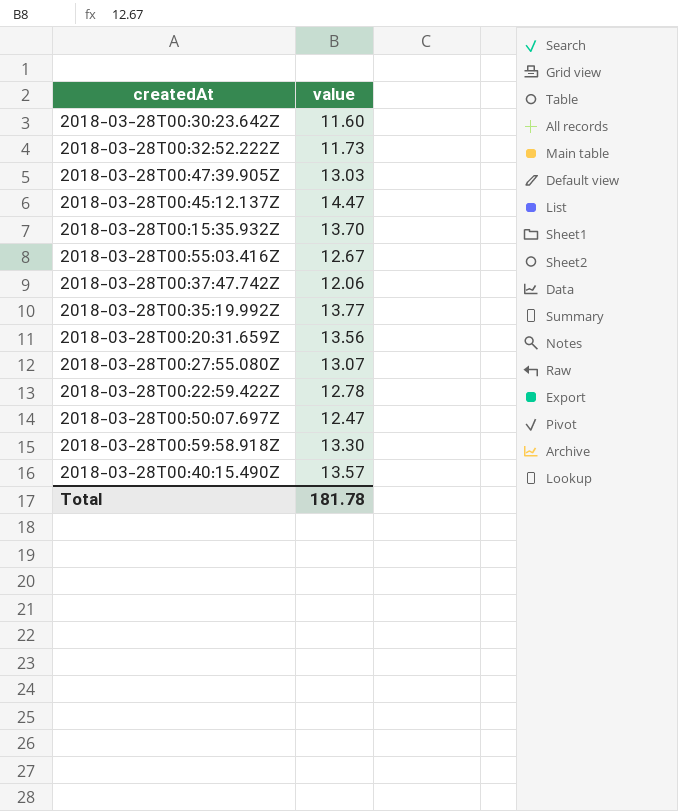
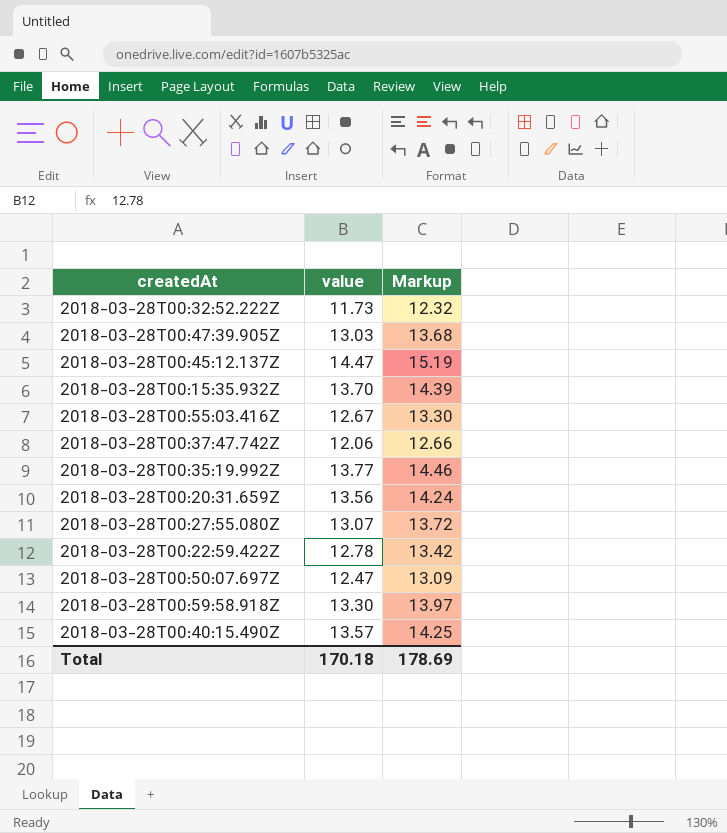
column Markup | formula: none -> [value] * 1.05
row 2018-03-28T00:30:23.642Z: 11.60 -> none
Total | value: 181.78 -> 170.18

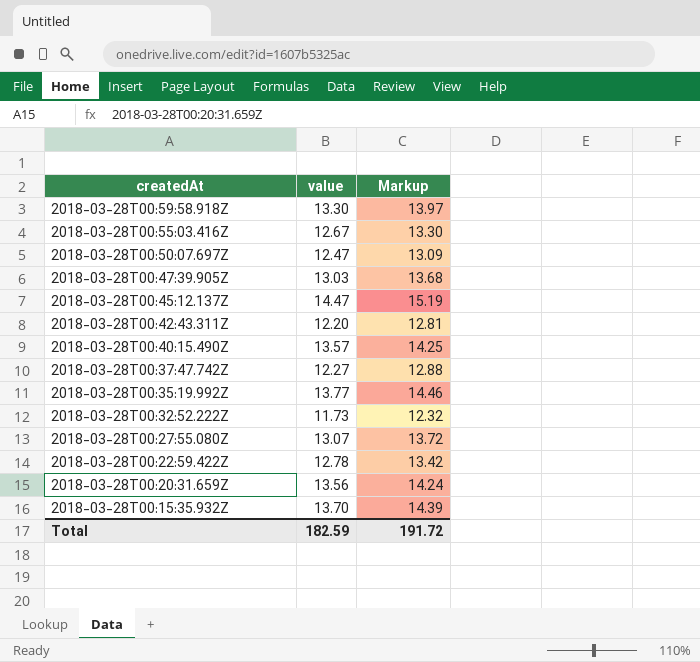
row order: none -> createdAt descending
row 2018-03-28T00:42:43.311Z: none -> 12.20 | 12.81
2018-03-28T00:37:47.742Z | value: 12.06 -> 12.27
2018-03-28T00:37:47.742Z | Markup: 12.66 -> 12.88
Total | value: 170.18 -> 182.59
Total | Markup: 178.69 -> 191.72

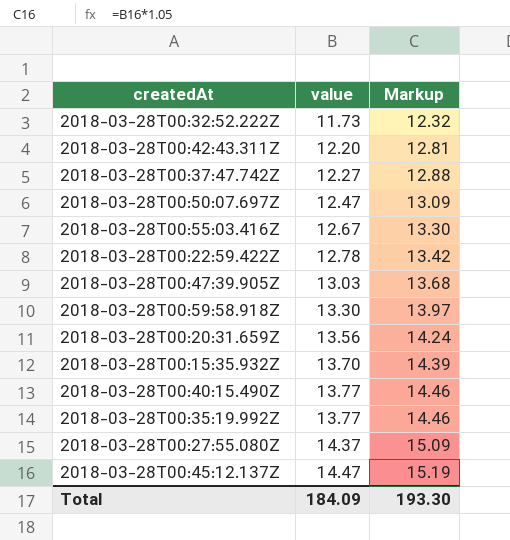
row order: createdAt descending -> value ascending
2018-03-28T00:40:15.490Z | value: 13.57 -> 13.77
2018-03-28T00:40:15.490Z | Markup: 14.25 -> 14.46
2018-03-28T00:27:55.080Z | value: 13.07 -> 14.37
2018-03-28T00:27:55.080Z | Markup: 13.72 -> 15.09
Total | value: 182.59 -> 184.09
Total | Markup: 191.72 -> 193.30

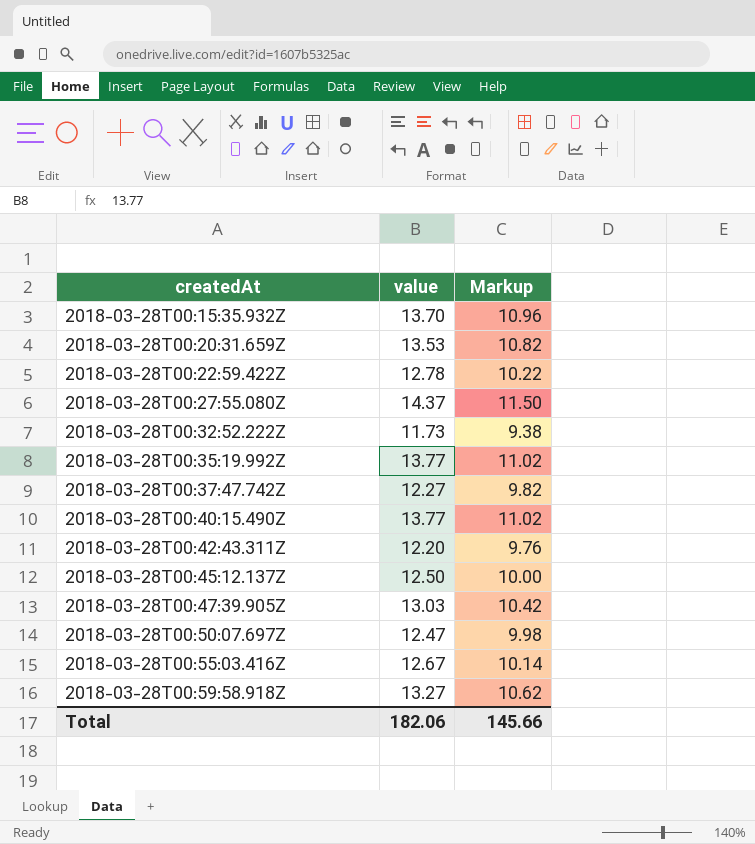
row order: value ascending -> createdAt ascending
column Markup | formula: [value] * 1.05 -> [value] * 0.8
2018-03-28T00:20:31.659Z | value: 13.56 -> 13.53
2018-03-28T00:45:12.137Z | value: 14.47 -> 12.50
2018-03-28T00:59:58.918Z | value: 13.30 -> 13.27
Total | value: 184.09 -> 182.06
Total | Markup: 193.30 -> 145.66

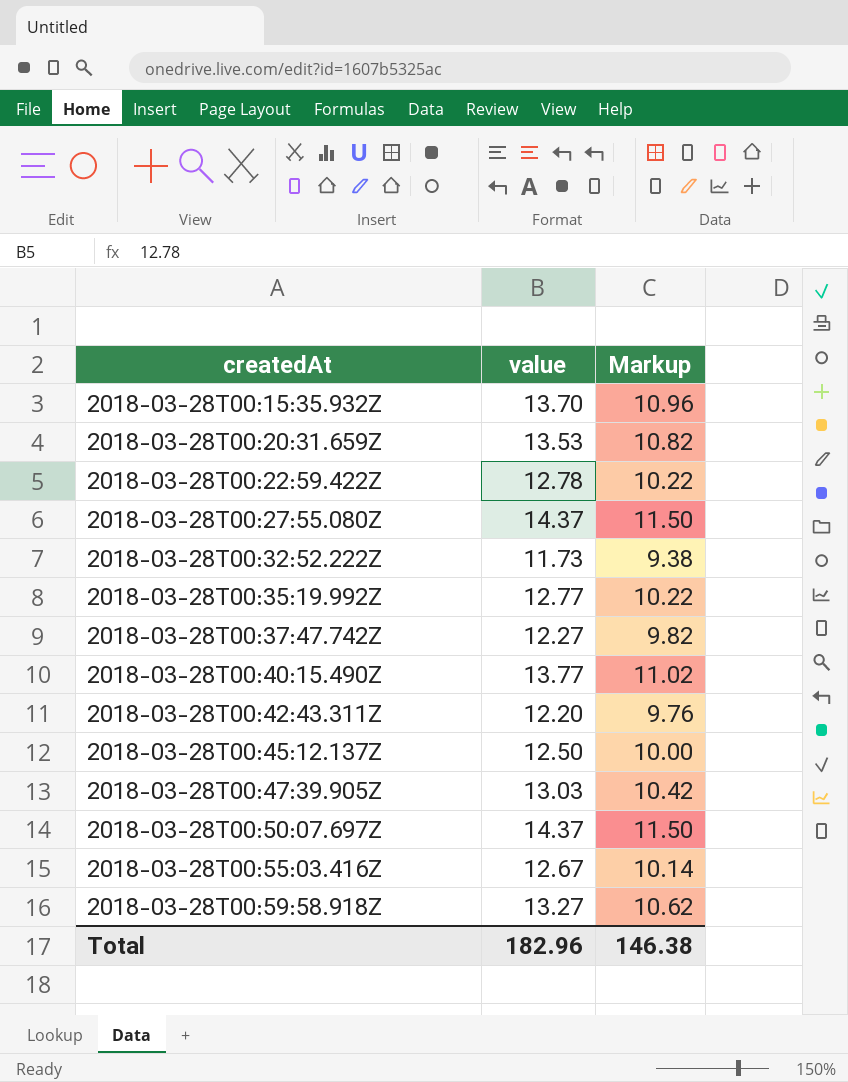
2018-03-28T00:35:19.992Z | value: 13.77 -> 12.77
2018-03-28T00:35:19.992Z | Markup: 11.02 -> 10.22
2018-03-28T00:50:07.697Z | value: 12.47 -> 14.37
2018-03-28T00:50:07.697Z | Markup: 9.98 -> 11.50
Total | value: 182.06 -> 182.96
Total | Markup: 145.66 -> 146.38

